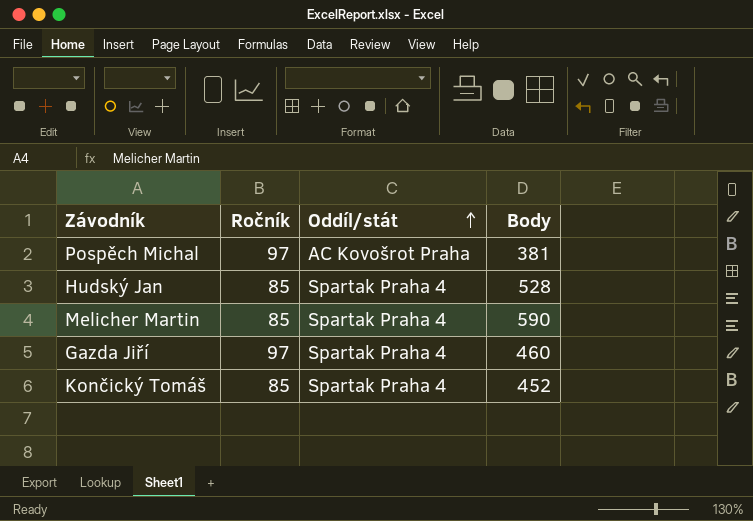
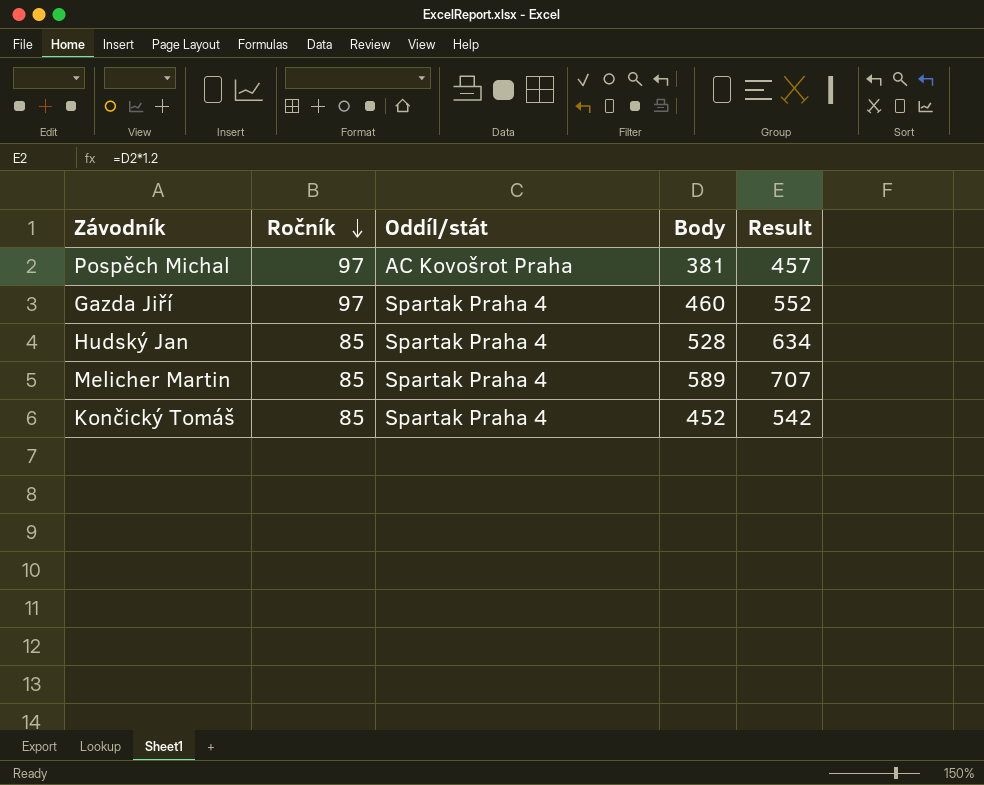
row order: Oddíl/stát ascending -> Ročník descending
column Result | formula: none -> [Body] * 1.2
Melicher Martin | Body: 590 -> 589

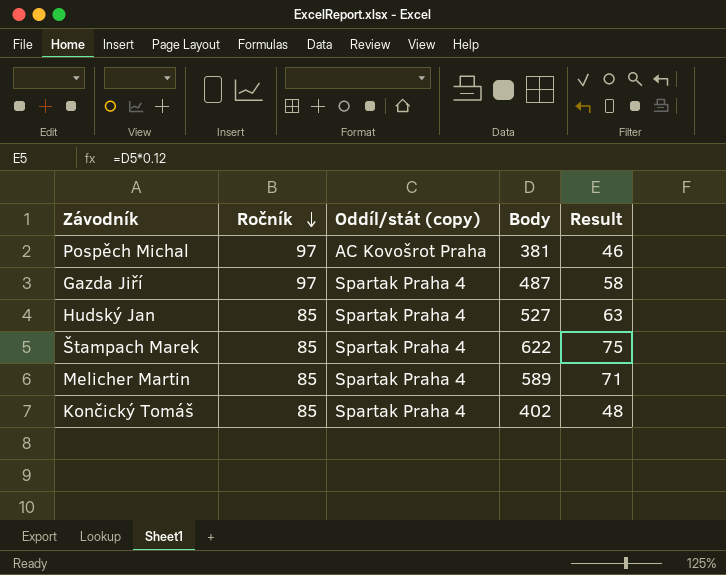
column name: Oddíl/stát -> Oddíl/stát (copy)
column Result | formula: [Body] * 1.2 -> [Body] * 0.12
Gazda Jiří | Body: 460 -> 487
Hudský Jan | Body: 528 -> 527
row Štampach Marek: none -> 85 | Spartak Praha 4 | 622 | 75
Končický Tomáš | Body: 452 -> 402

